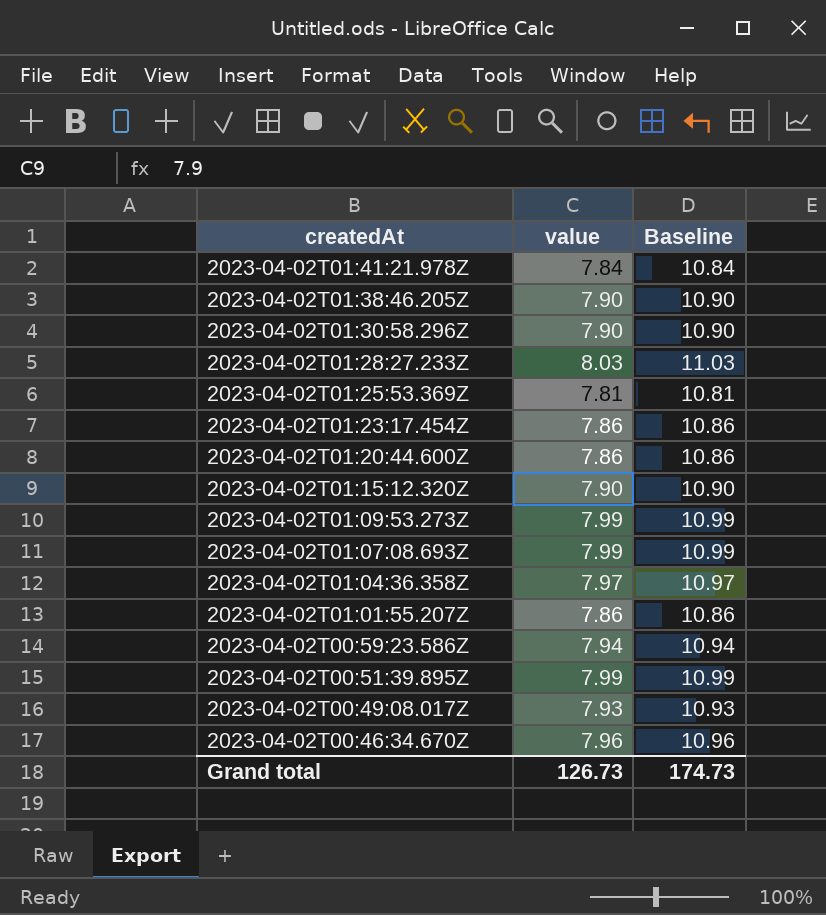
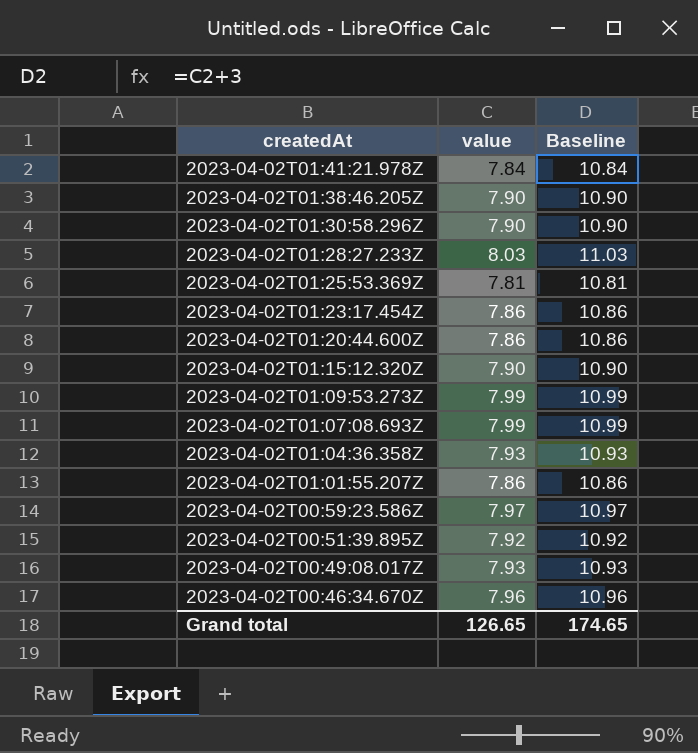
2023-04-02T01:04:36.358Z | value: 7.97 -> 7.93
2023-04-02T01:04:36.358Z | Baseline: 10.97 -> 10.93
2023-04-02T00:59:23.586Z | value: 7.94 -> 7.97
2023-04-02T00:59:23.586Z | Baseline: 10.94 -> 10.97
2023-04-02T00:51:39.895Z | value: 7.99 -> 7.92
2023-04-02T00:51:39.895Z | Baseline: 10.99 -> 10.92
Grand total | value: 126.73 -> 126.65
Grand total | Baseline: 174.73 -> 174.65

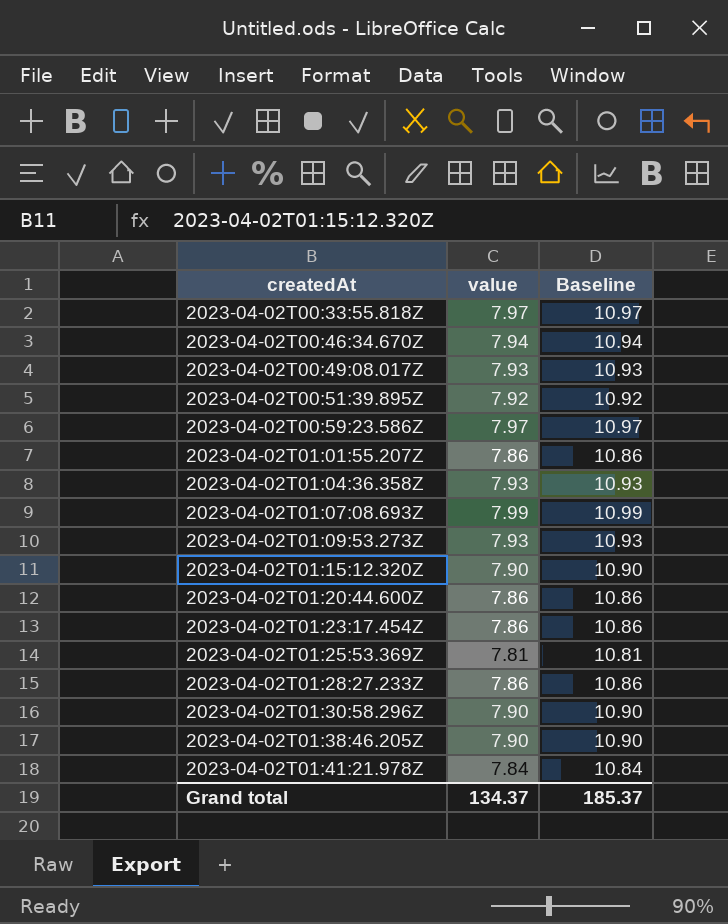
row order: createdAt descending -> createdAt ascending
row 2023-04-02T00:33:55.818Z: none -> 7.97 | 10.97
2023-04-02T00:46:34.670Z | value: 7.96 -> 7.94
2023-04-02T00:46:34.670Z | Baseline: 10.96 -> 10.94
2023-04-02T01:09:53.273Z | value: 7.99 -> 7.93
2023-04-02T01:09:53.273Z | Baseline: 10.99 -> 10.93
2023-04-02T01:28:27.233Z | value: 8.03 -> 7.86
2023-04-02T01:28:27.233Z | Baseline: 11.03 -> 10.86
Grand total | value: 126.65 -> 134.37
Grand total | Baseline: 174.65 -> 185.37

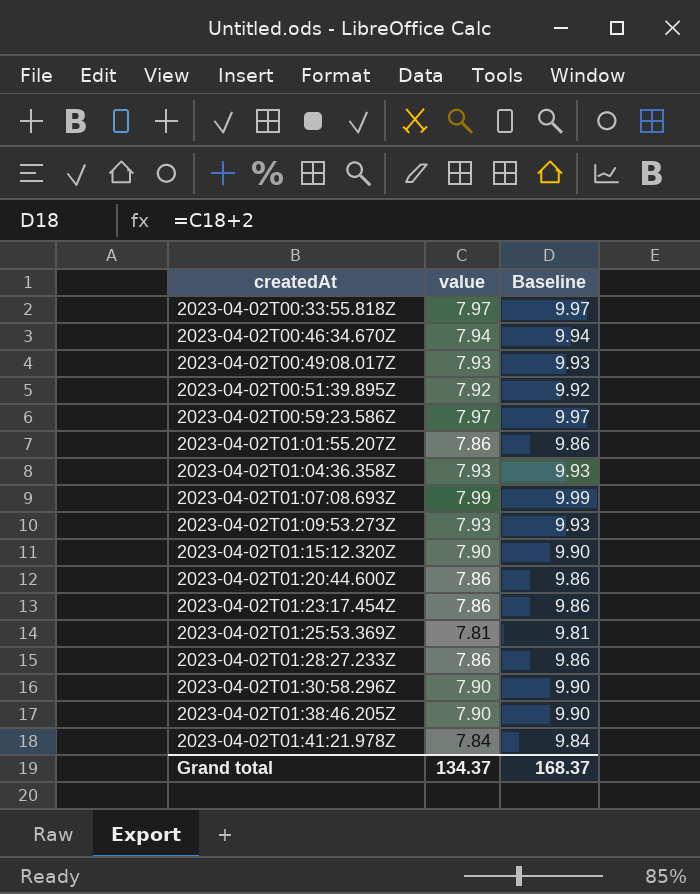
column Baseline | formula: [value] + 3 -> [value] + 2
Grand total | Baseline: 185.37 -> 168.37

